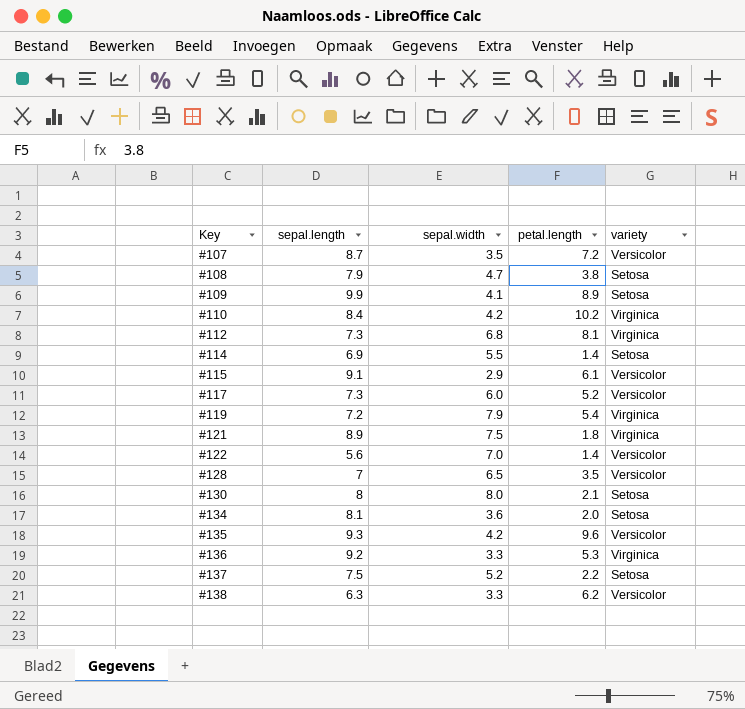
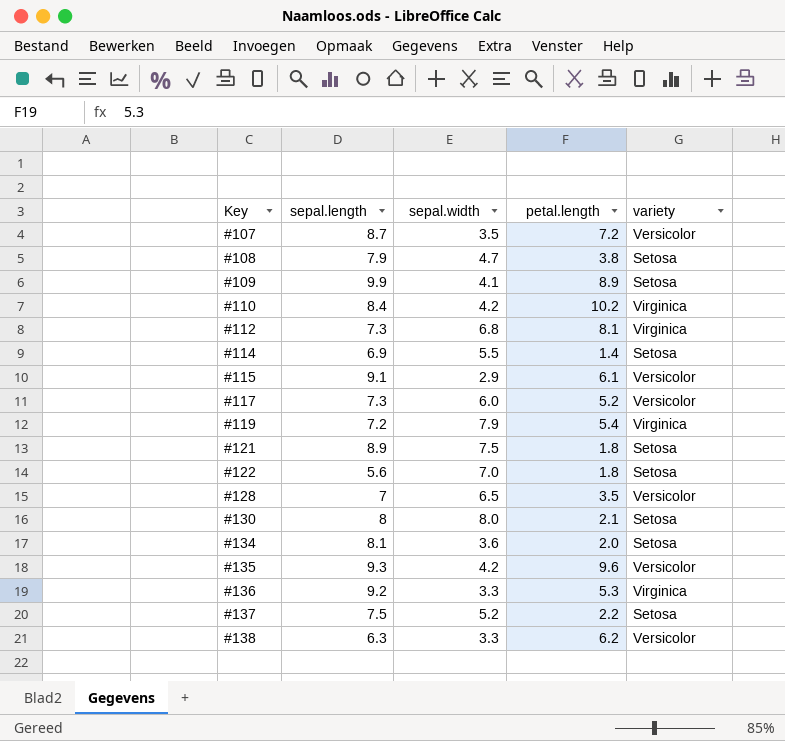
#121 | variety: Virginica -> Setosa
#122 | petal.length: 1.4 -> 1.8
#122 | variety: Versicolor -> Setosa

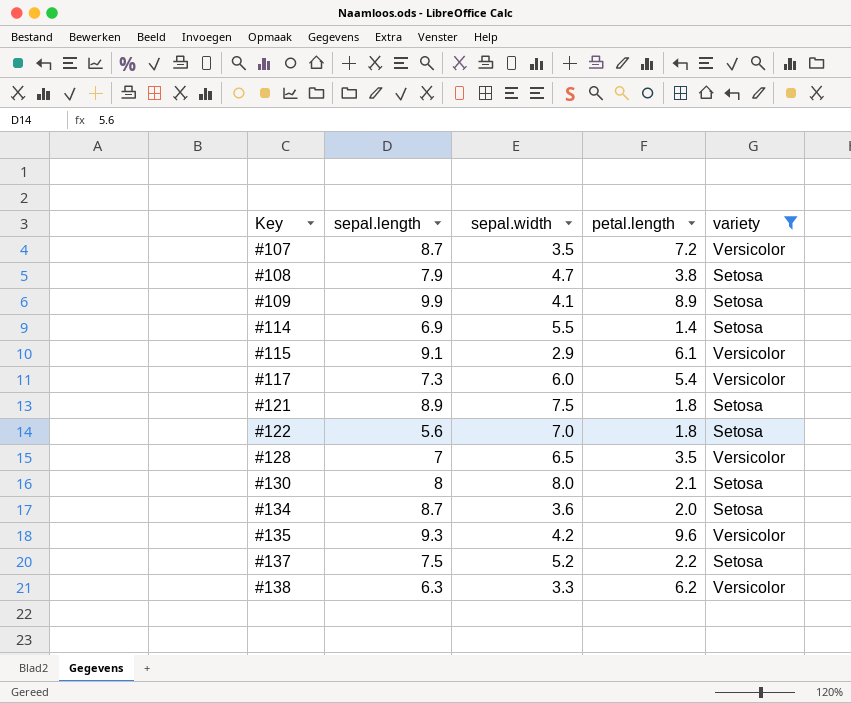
filter: none -> variety != Virginica
#117 | petal.length: 5.2 -> 5.4
#134 | sepal.length: 8.1 -> 8.7

